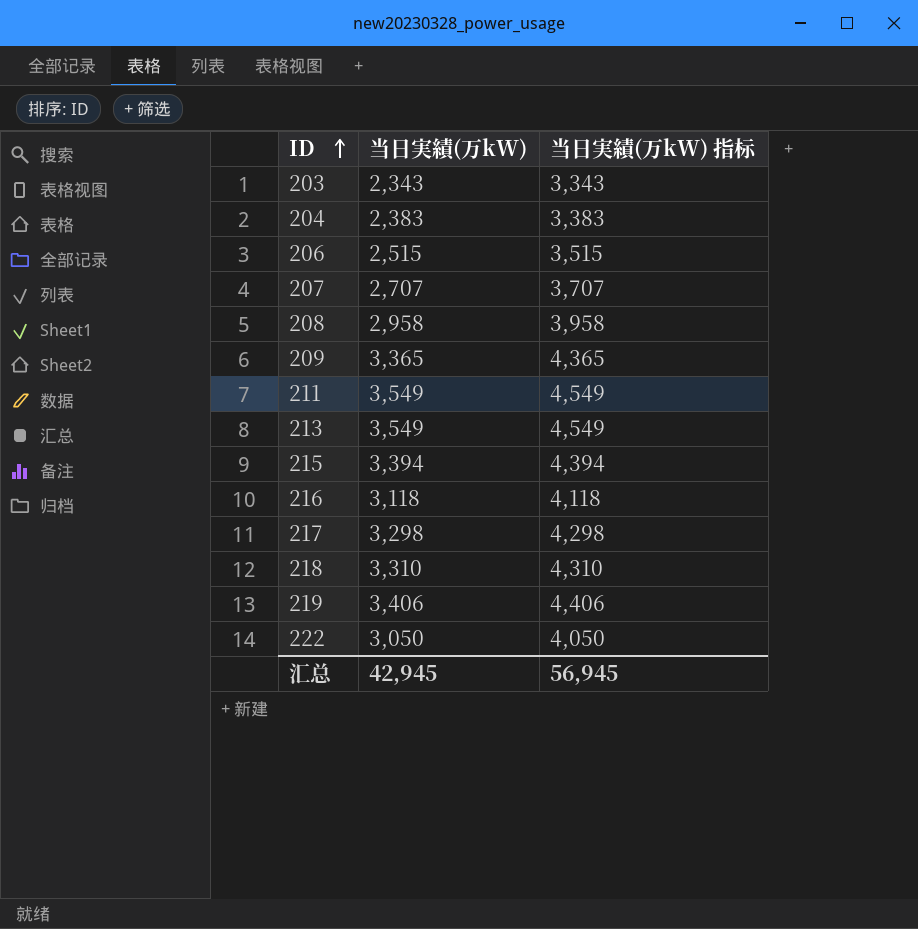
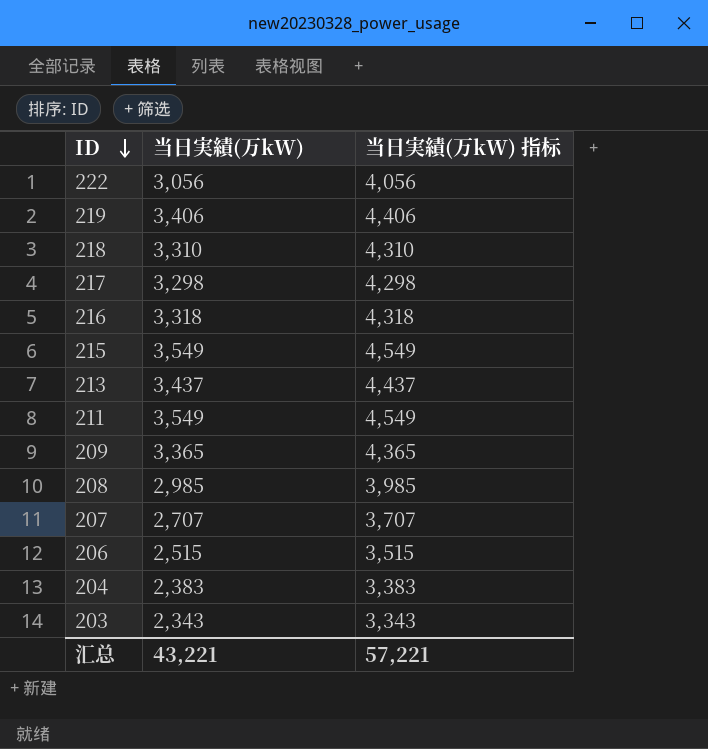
row order: ID ascending -> ID descending
222 | 当日実績(万kW): 3,050 -> 3,056
222 | 当日実績(万kW) 指标: 4,050 -> 4,056
216 | 当日実績(万kW): 3,118 -> 3,318
216 | 当日実績(万kW) 指标: 4,118 -> 4,318
215 | 当日実績(万kW): 3,394 -> 3,549
215 | 当日実績(万kW) 指标: 4,394 -> 4,549
213 | 当日実績(万kW): 3,549 -> 3,437
213 | 当日実績(万kW) 指标: 4,549 -> 4,437
208 | 当日実績(万kW): 2,958 -> 2,985
208 | 当日実績(万kW) 指标: 3,958 -> 3,985
汇总 | 当日実績(万kW): 42,945 -> 43,221
汇总 | 当日実績(万kW) 指标: 56,945 -> 57,221

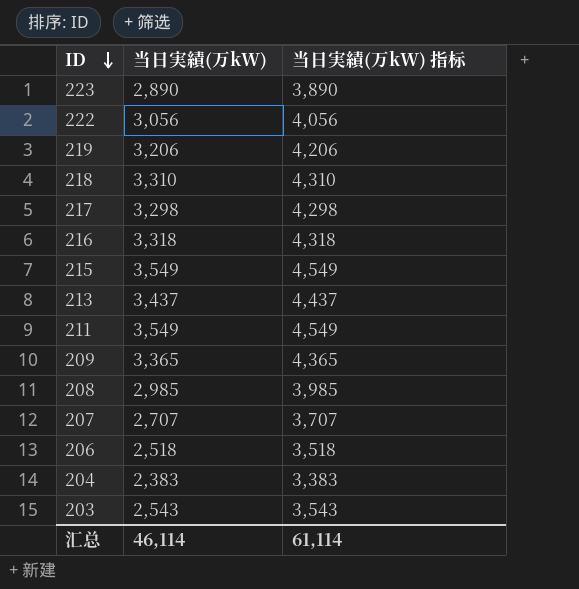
row 223: none -> 2,890 | 3,890
219 | 当日実績(万kW): 3,406 -> 3,206
219 | 当日実績(万kW) 指标: 4,406 -> 4,206
206 | 当日実績(万kW): 2,515 -> 2,518
206 | 当日実績(万kW) 指标: 3,515 -> 3,518
203 | 当日実績(万kW): 2,343 -> 2,543
203 | 当日実績(万kW) 指标: 3,343 -> 3,543
汇总 | 当日実績(万kW): 43,221 -> 46,114
汇总 | 当日実績(万kW) 指标: 57,221 -> 61,114

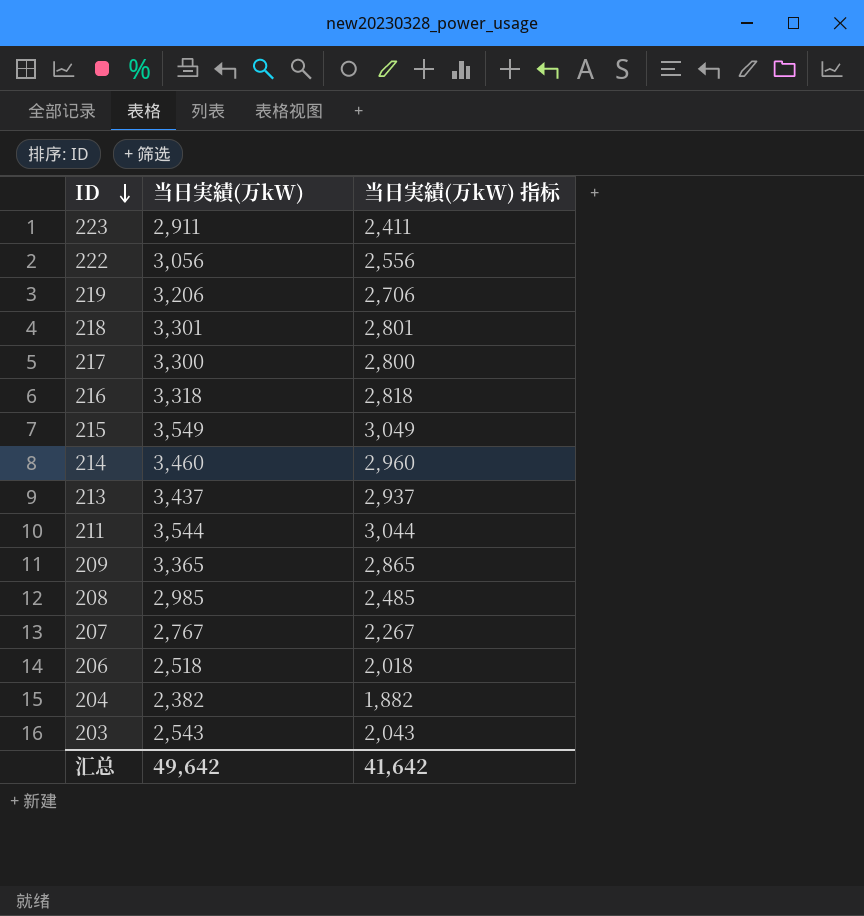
column 当日実績(万kW) 指标 | formula: [当日実績(万kW)] + 1000 -> [当日実績(万kW)] - 500
223 | 当日実績(万kW): 2,890 -> 2,911
218 | 当日実績(万kW): 3,310 -> 3,301
217 | 当日実績(万kW): 3,298 -> 3,300
row 214: none -> 3,460 | 2,960
211 | 当日実績(万kW): 3,549 -> 3,544
207 | 当日実績(万kW): 2,707 -> 2,767
204 | 当日実績(万kW): 2,383 -> 2,382
汇总 | 当日実績(万kW): 46,114 -> 49,642
汇总 | 当日実績(万kW) 指标: 61,114 -> 41,642

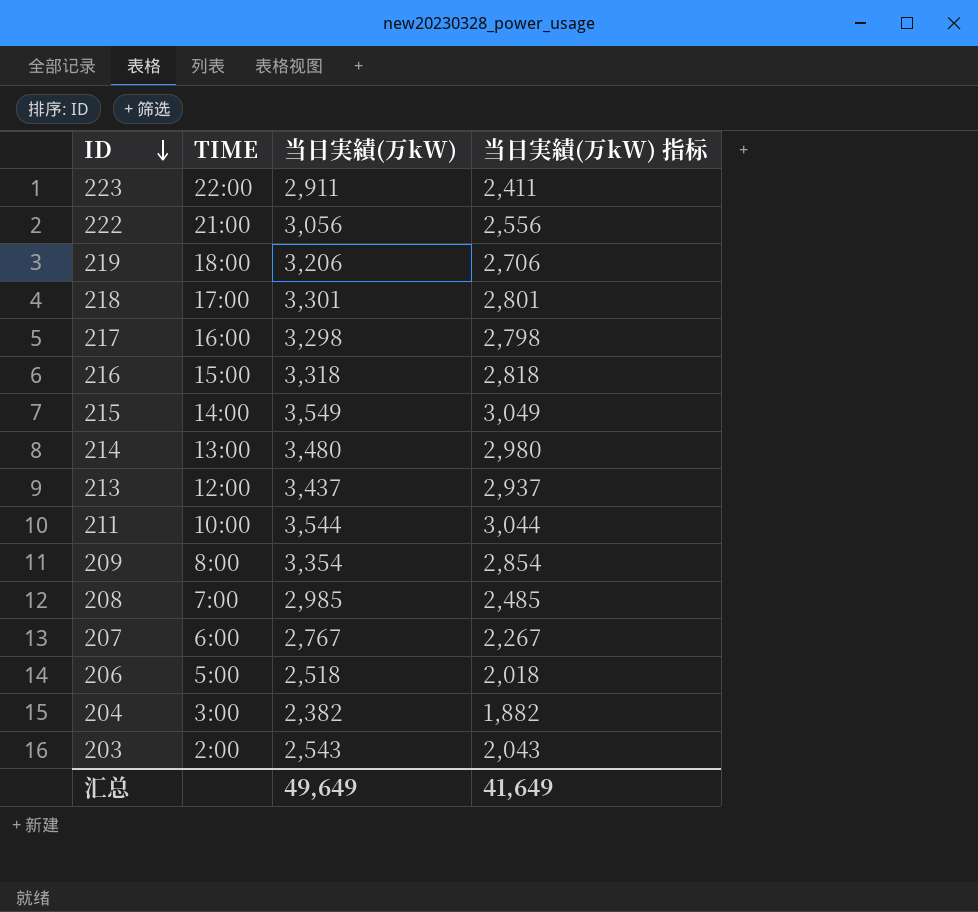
column TIME | position: none -> 2
217 | 当日実績(万kW): 3,300 -> 3,298
217 | 当日実績(万kW) 指标: 2,800 -> 2,798
214 | 当日実績(万kW): 3,460 -> 3,480
214 | 当日実績(万kW) 指标: 2,960 -> 2,980
209 | 当日実績(万kW): 3,365 -> 3,354
209 | 当日実績(万kW) 指标: 2,865 -> 2,854
汇总 | 当日実績(万kW): 49,642 -> 49,649
汇总 | 当日実績(万kW) 指标: 41,642 -> 41,649

